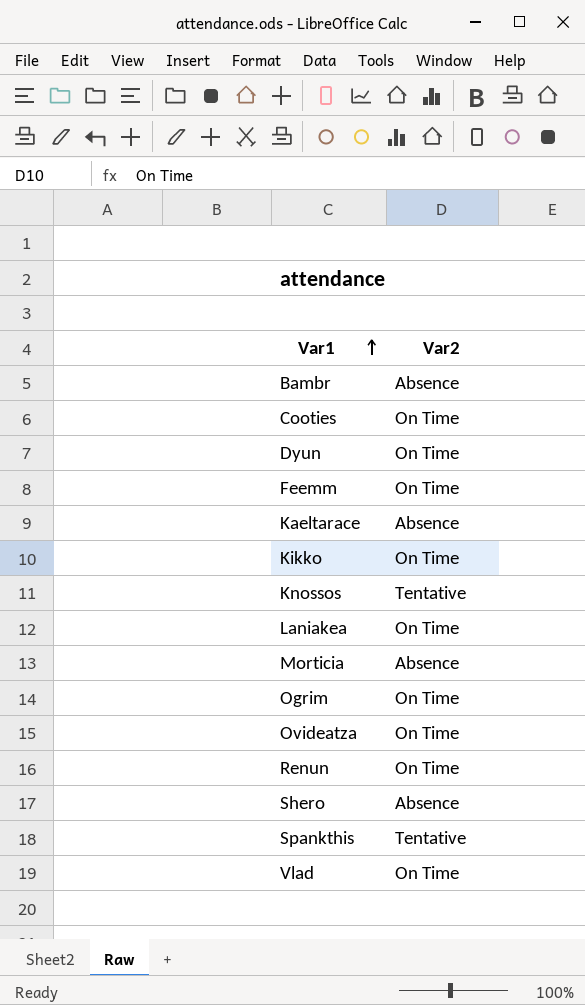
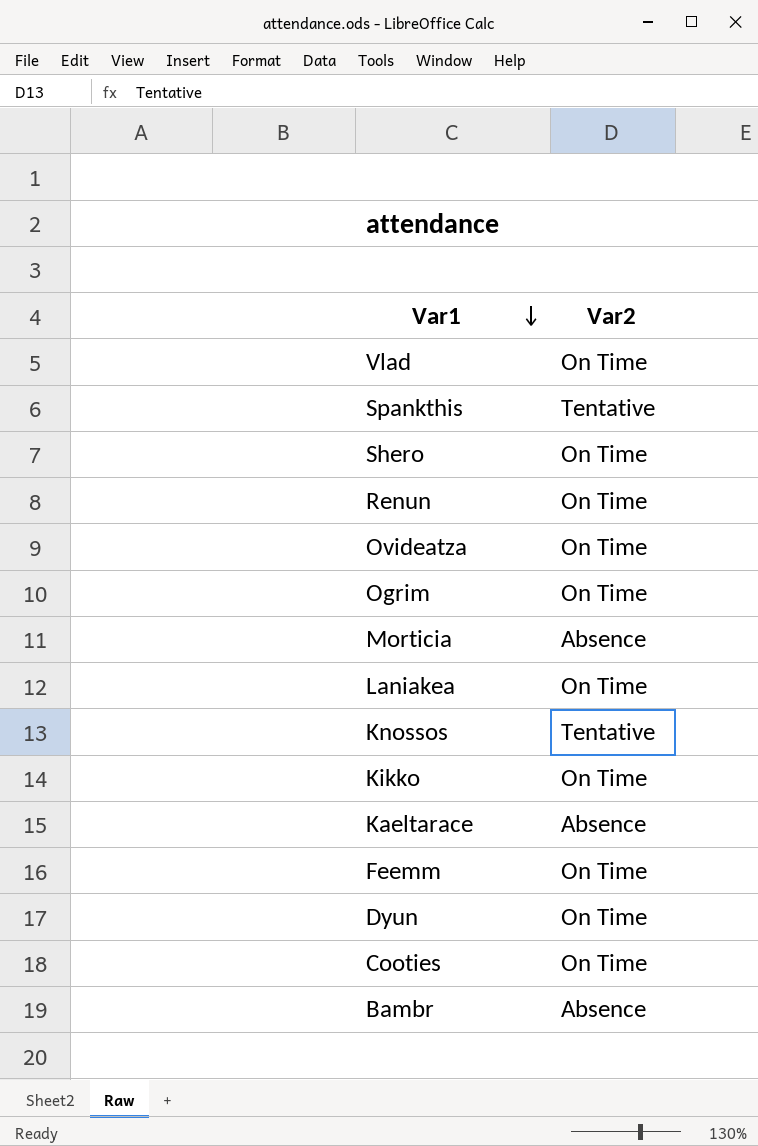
row order: Var1 ascending -> Var1 descending
Shero | Var2: Absence -> On Time

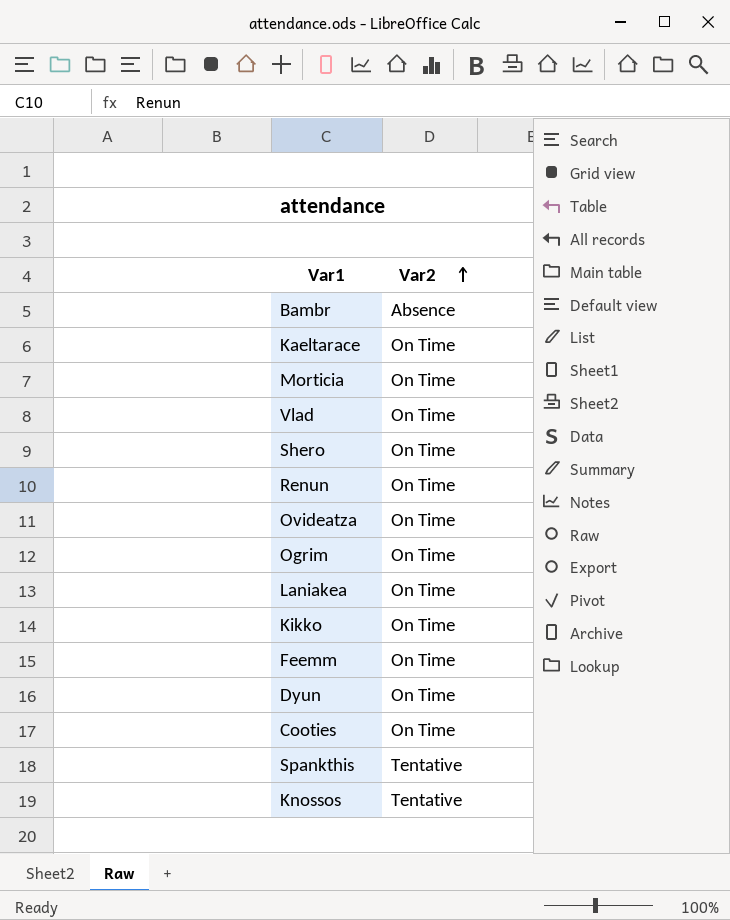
row order: Var1 descending -> Var2 ascending
Kaeltarace | Var2: Absence -> On Time
Morticia | Var2: Absence -> On Time

